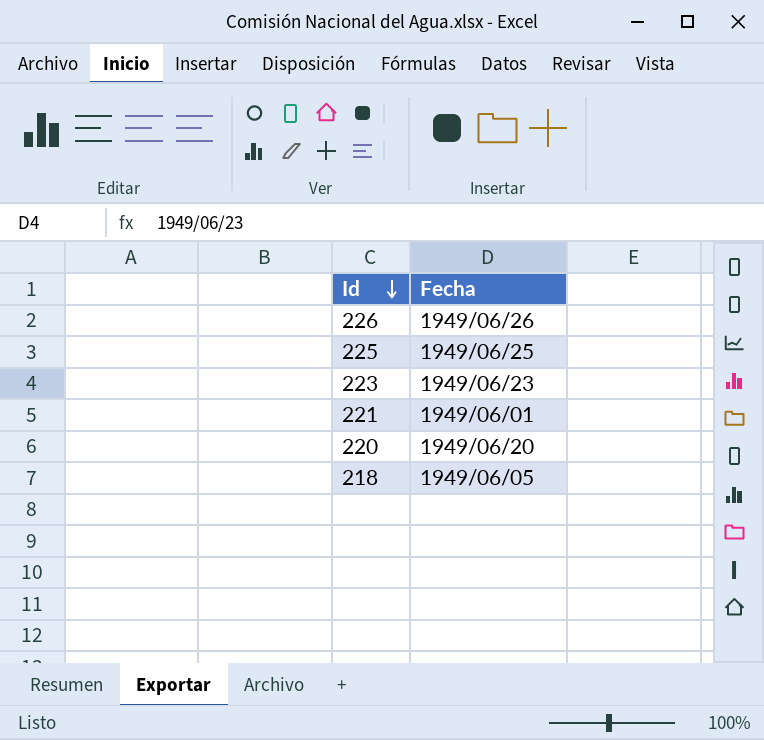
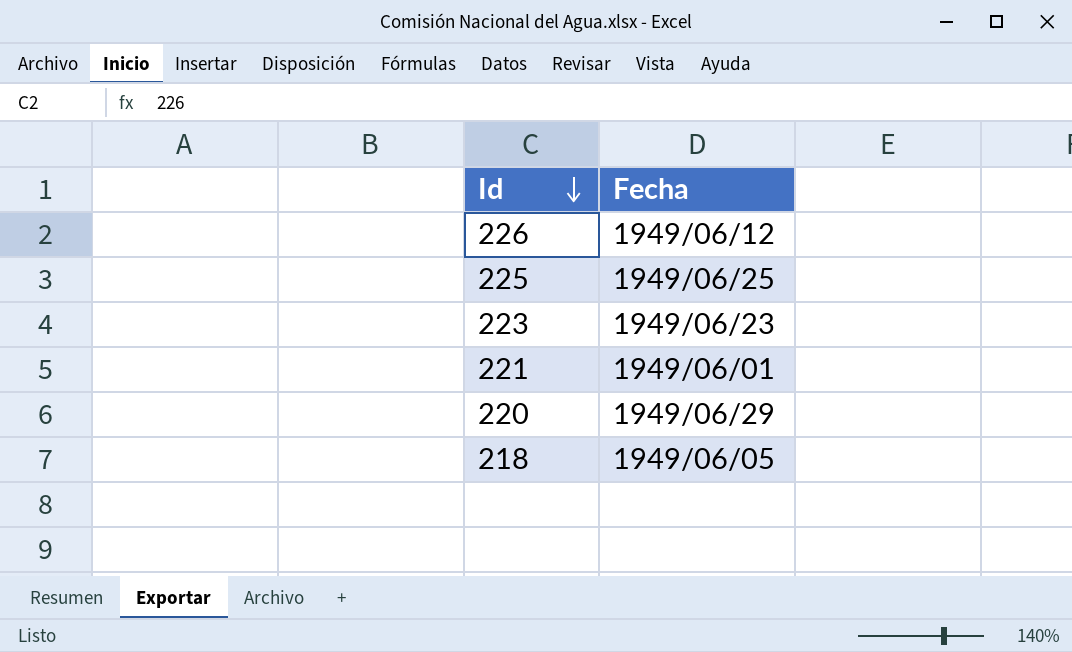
226 | Fecha: 1949/06/26 -> 1949/06/12
220 | Fecha: 1949/06/20 -> 1949/06/29

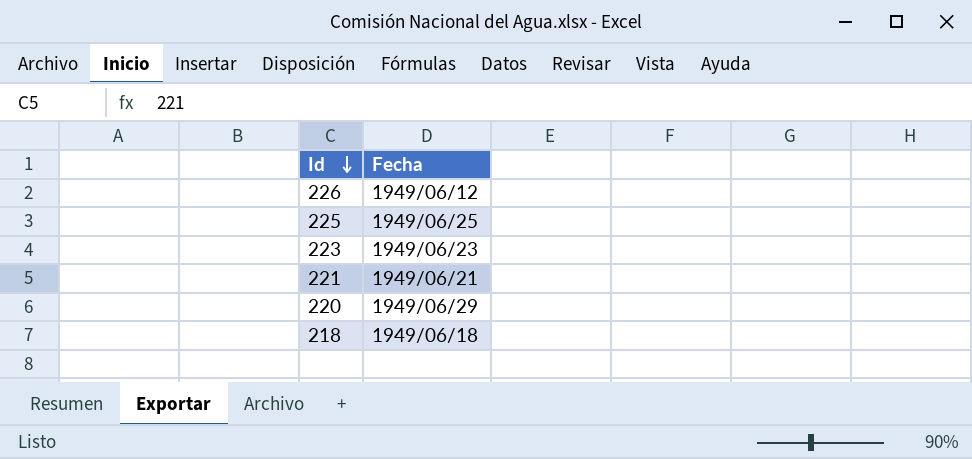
221 | Fecha: 1949/06/01 -> 1949/06/21
218 | Fecha: 1949/06/05 -> 1949/06/18

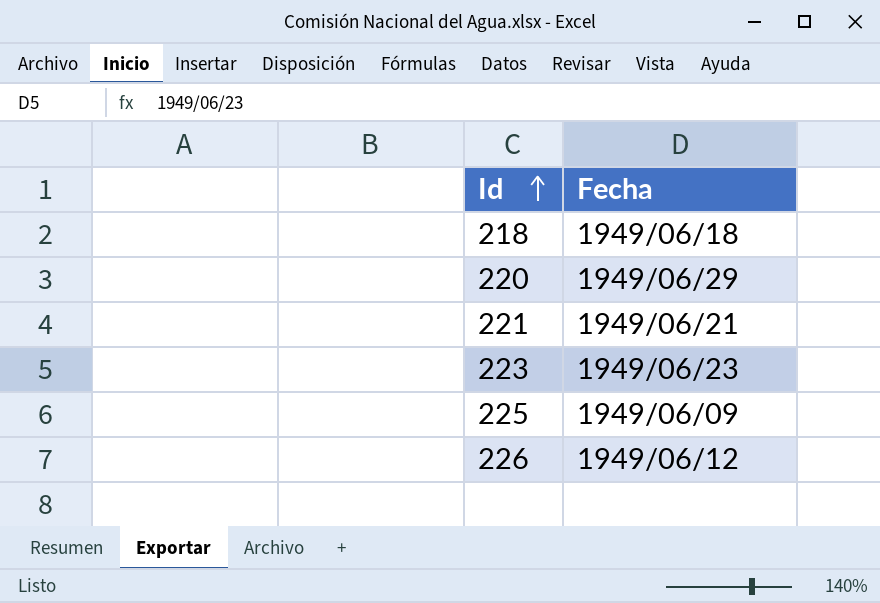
row order: Id descending -> Id ascending
225 | Fecha: 1949/06/25 -> 1949/06/09

